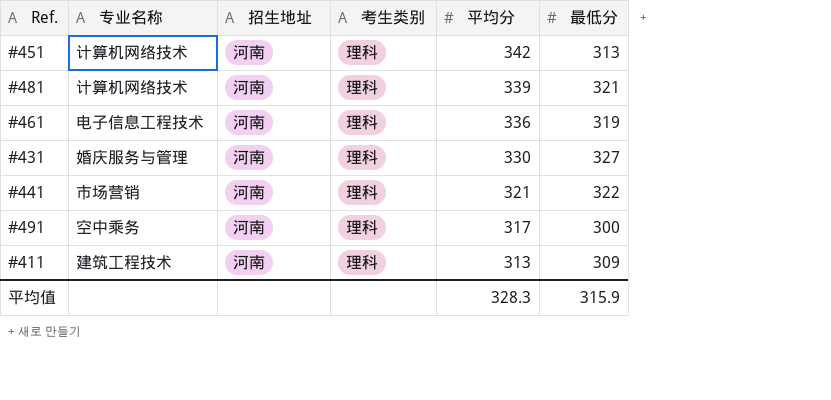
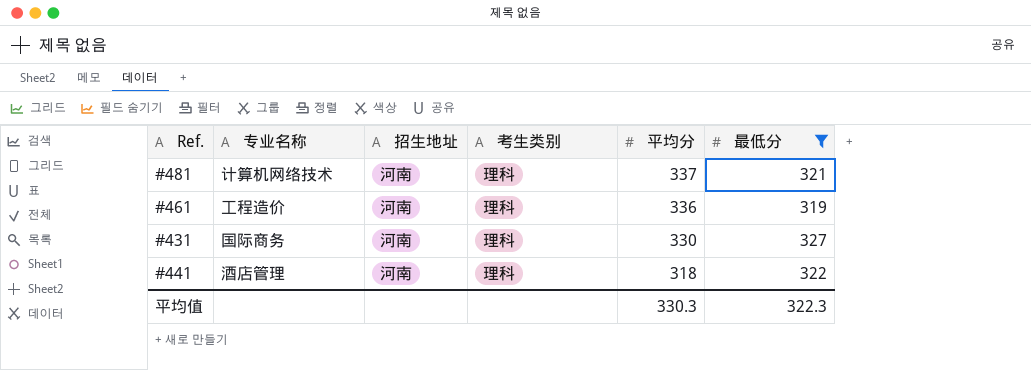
filter: none -> 最低分 >= 319
#481 | 平均分: 339 -> 337
#461 | 专业名称: 电子信息工程技术 -> 工程造价
#431 | 专业名称: 婚庆服务与管理 -> 国际商务
#441 | 专业名称: 市场营销 -> 酒店管理
#441 | 平均分: 321 -> 318
平均值 | 平均分: 328.3 -> 330.3
平均值 | 最低分: 315.9 -> 322.3

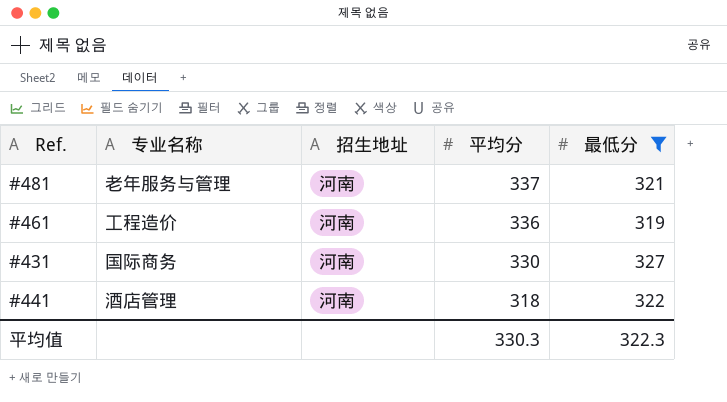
column 考生类别 | position: 4 -> none
#481 | 专业名称: 计算机网络技术 -> 老年服务与管理

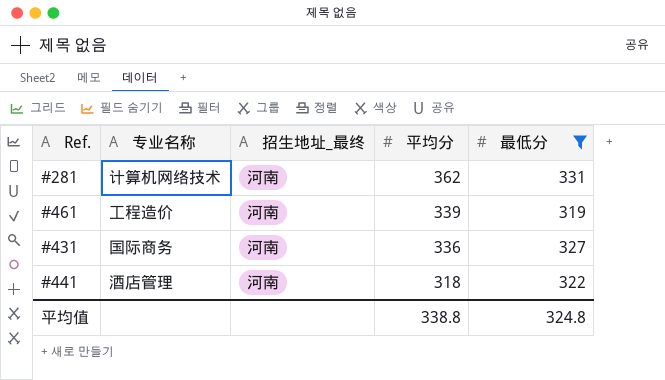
column name: 招生地址 -> 招生地址_最终
row #481: 老年服务与管理 | 河南 | 337 | 321 -> none
row #281: none -> 计算机网络技术 | 河南 | 362 | 331
#461 | 平均分: 336 -> 339
#431 | 平均分: 330 -> 336
平均值 | 平均分: 330.3 -> 338.8
平均值 | 最低分: 322.3 -> 324.8

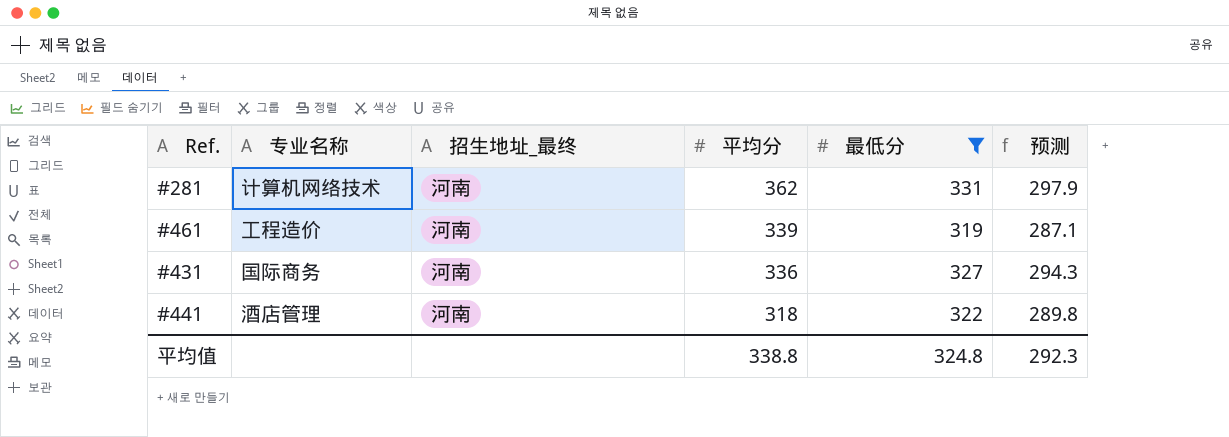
column 预测 | formula: none -> [最低分] * 0.9

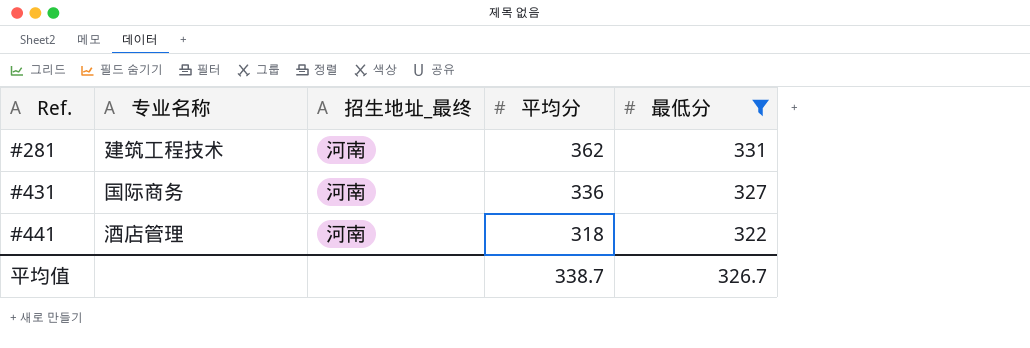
column 预测 | formula: [最低分] * 0.9 -> none
row #461: 工程造价 | 河南 | 339 | 319 | 287.1 -> none
#281 | 专业名称: 计算机网络技术 -> 建筑工程技术
平均值 | 平均分: 338.8 -> 338.7
平均值 | 最低分: 324.8 -> 326.7

